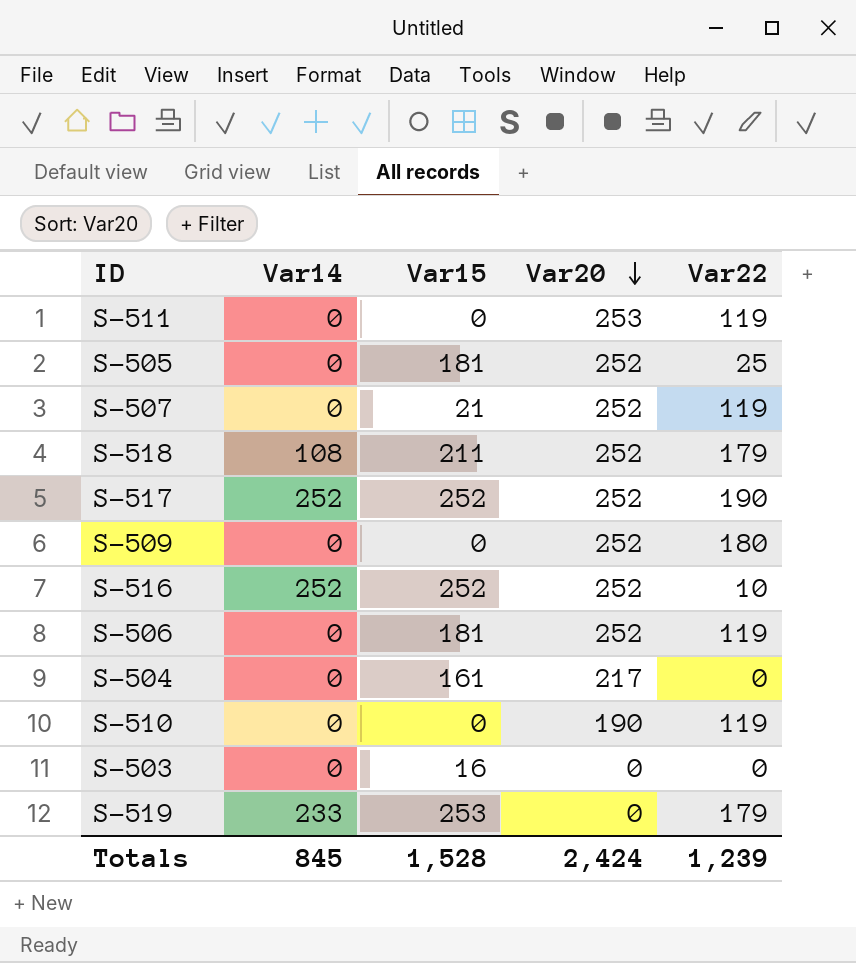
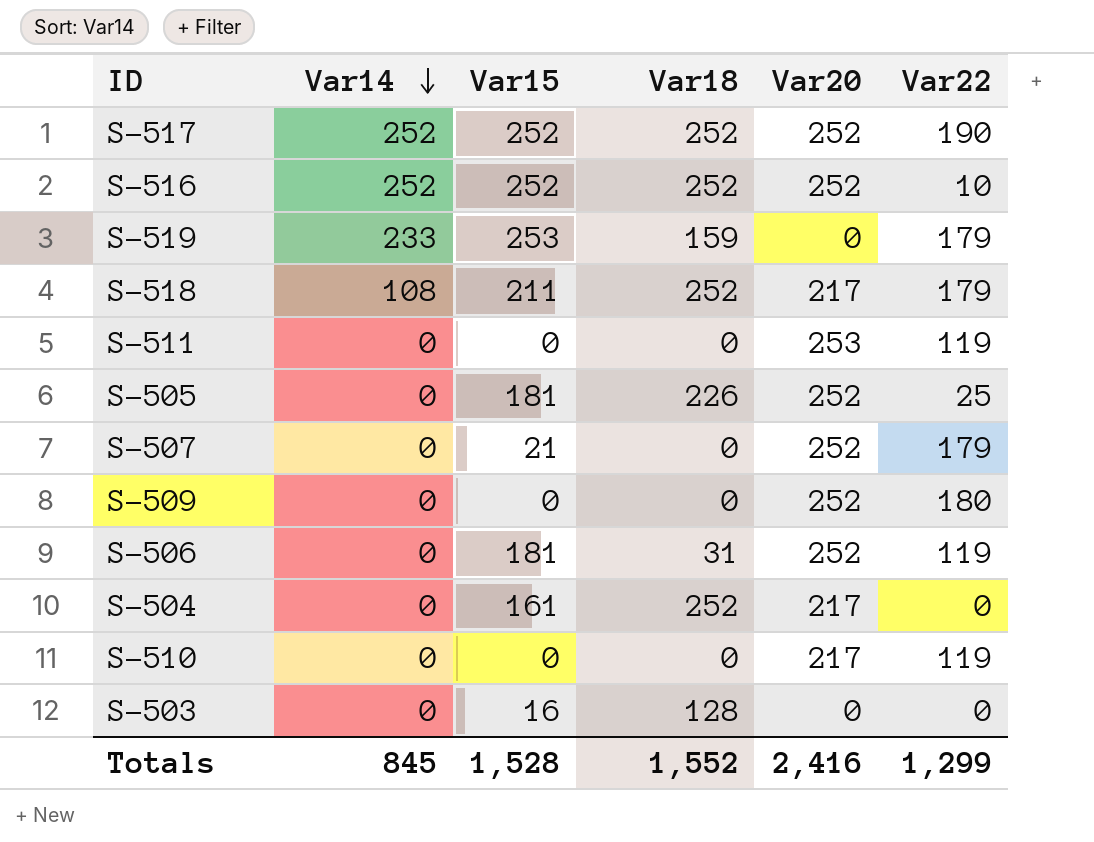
row order: Var20 descending -> Var14 descending
column Var18 | position: none -> 4
S-518 | Var20: 252 -> 217
S-507 | Var22: 119 -> 179
S-510 | Var20: 190 -> 217
Totals | Var20: 2,424 -> 2,416
Totals | Var22: 1,239 -> 1,299

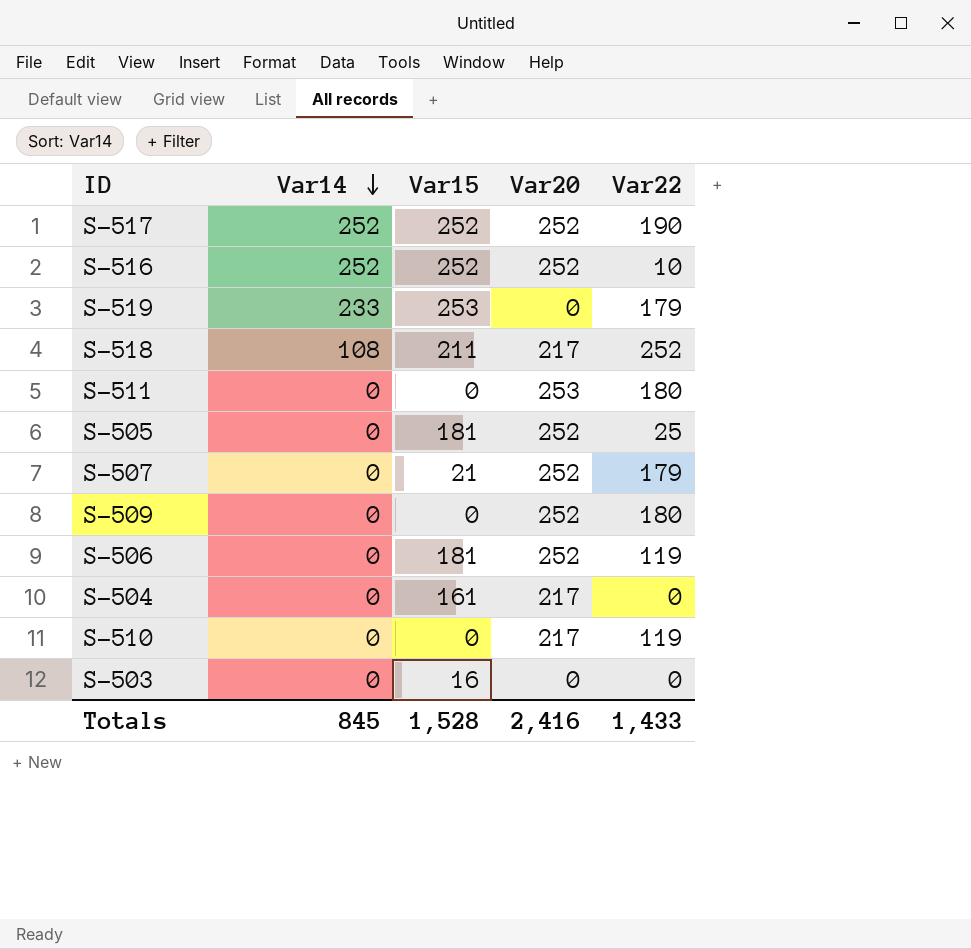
column Var18 | position: 4 -> none
S-518 | Var22: 179 -> 252
S-511 | Var22: 119 -> 180
Totals | Var22: 1,299 -> 1,433

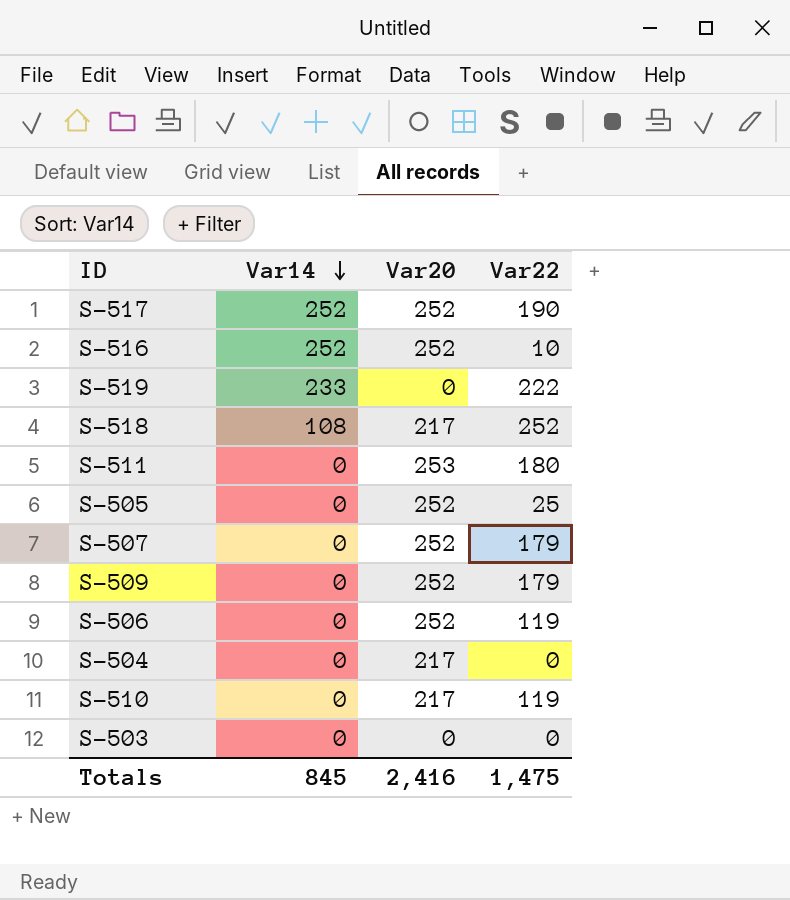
column Var15 | position: 3 -> none
S-519 | Var22: 179 -> 222
S-509 | Var22: 180 -> 179
Totals | Var22: 1,433 -> 1,475

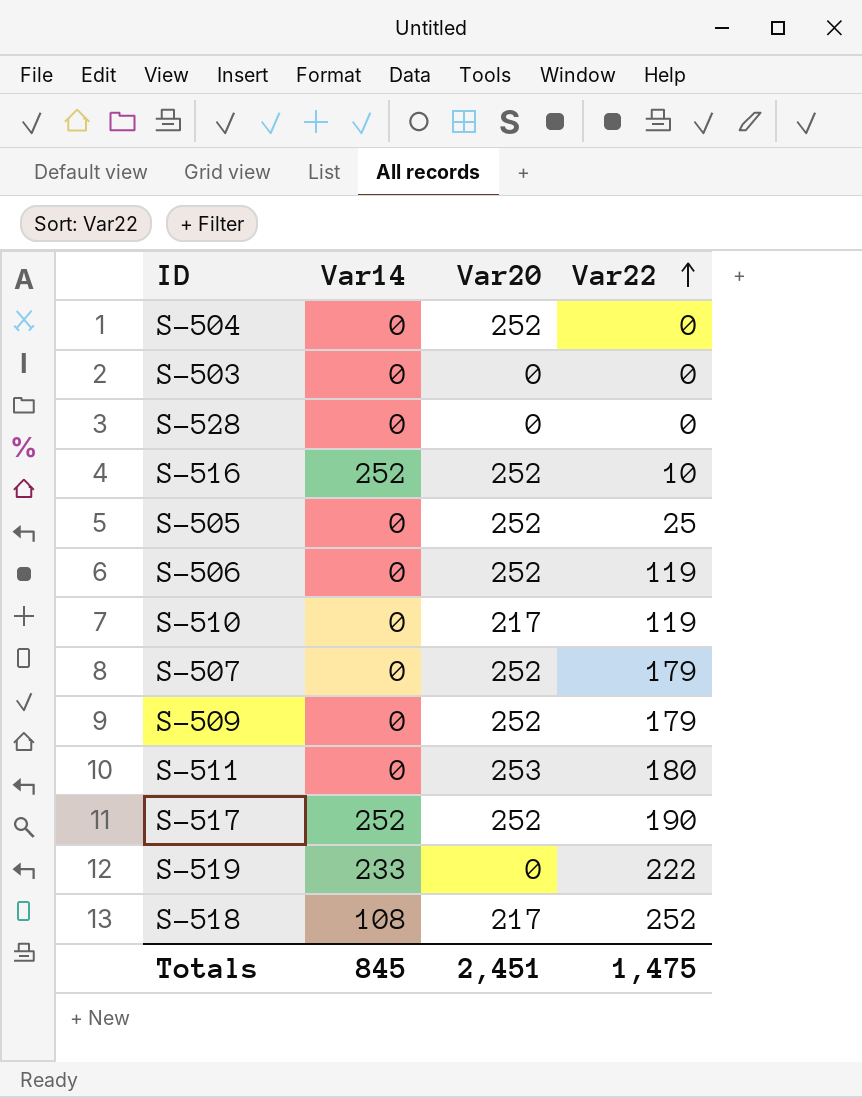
row order: Var14 descending -> Var22 ascending
S-504 | Var20: 217 -> 252
row S-528: none -> 0 | 0 | 0
Totals | Var20: 2,416 -> 2,451

